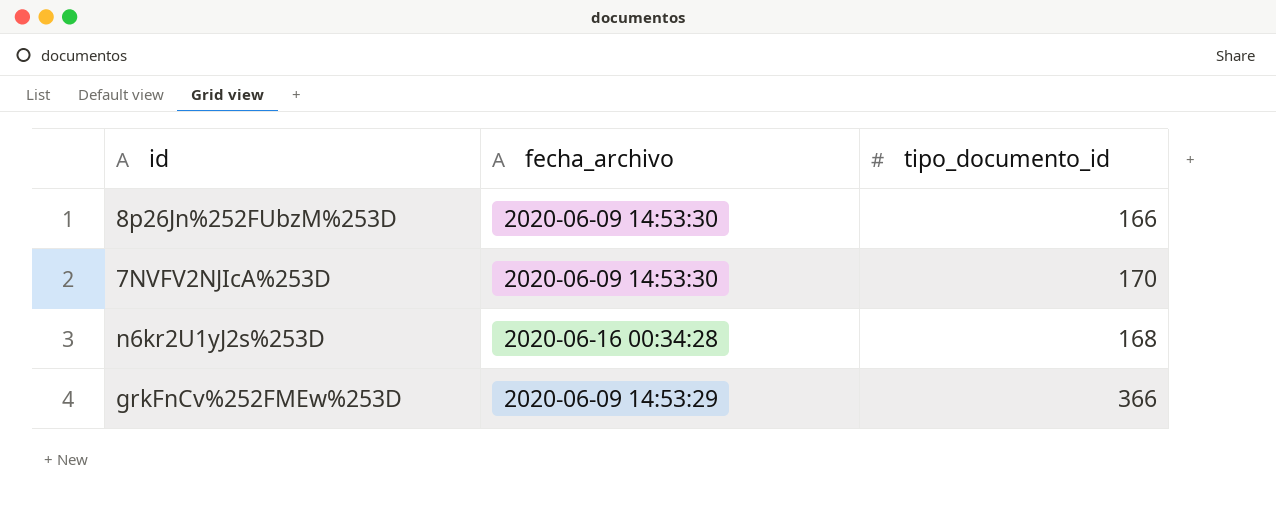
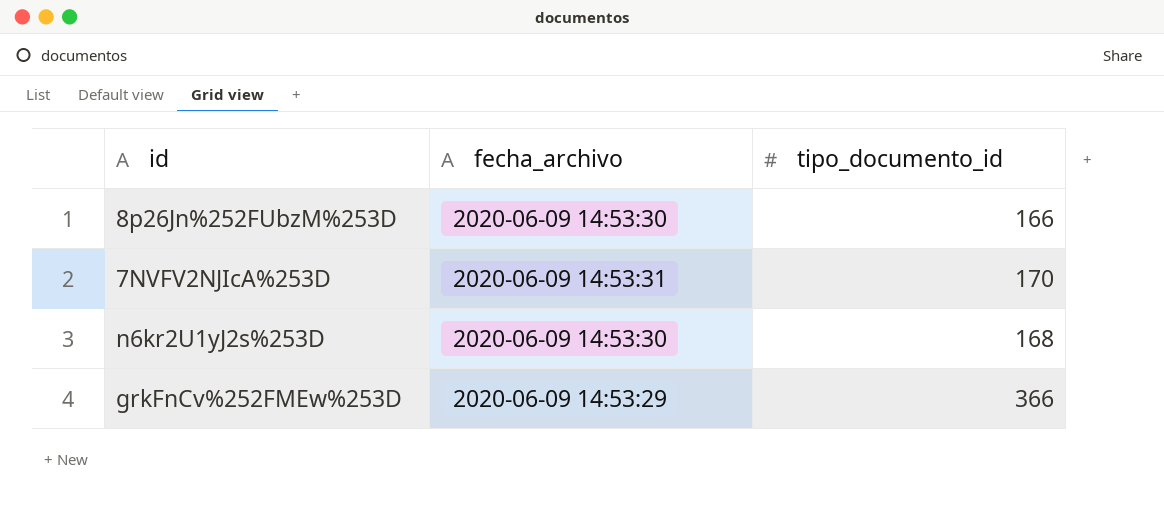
7NVFV2NJIcA%253D | fecha_archivo: 2020-06-09 14:53:30 -> 2020-06-09 14:53:31
n6kr2U1yJ2s%253D | fecha_archivo: 2020-06-16 00:34:28 -> 2020-06-09 14:53:30

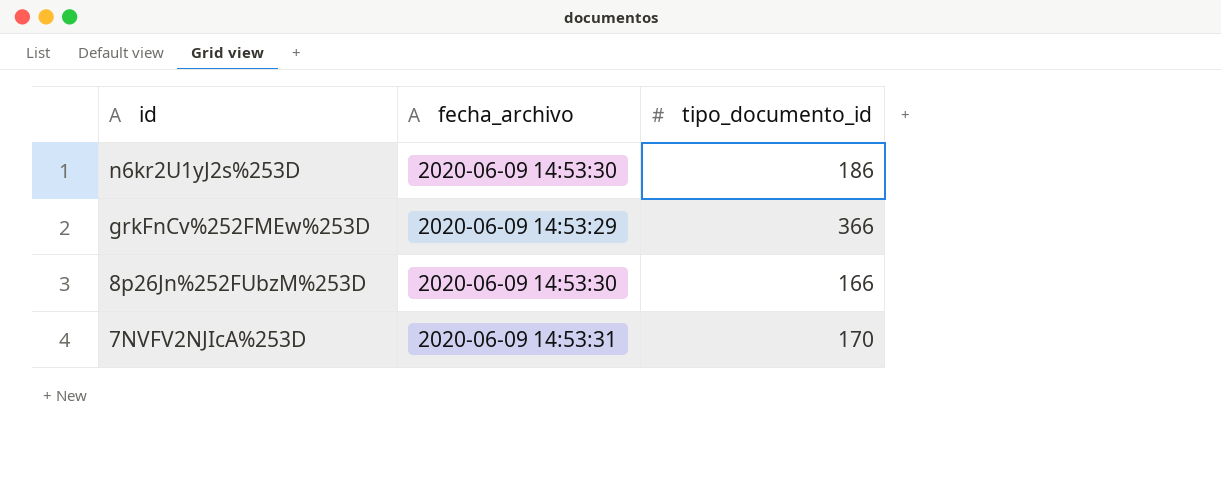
row order: none -> id descending
n6kr2U1yJ2s%253D | tipo_documento_id: 168 -> 186

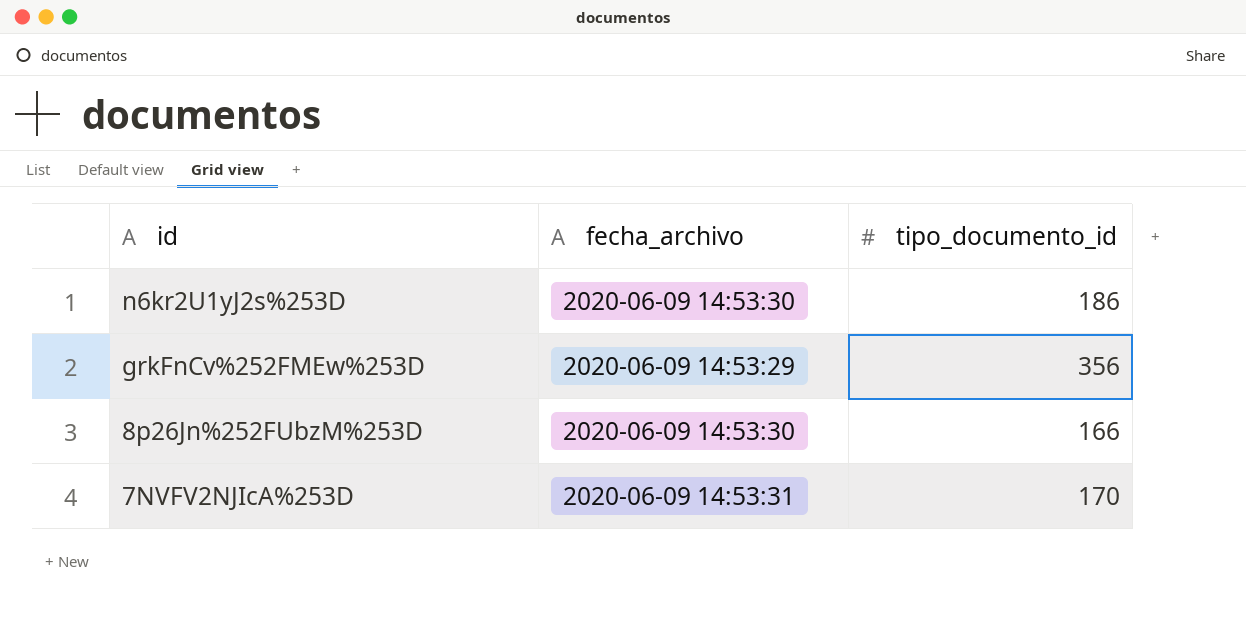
grkFnCv%252FMEw%253D | tipo_documento_id: 366 -> 356

